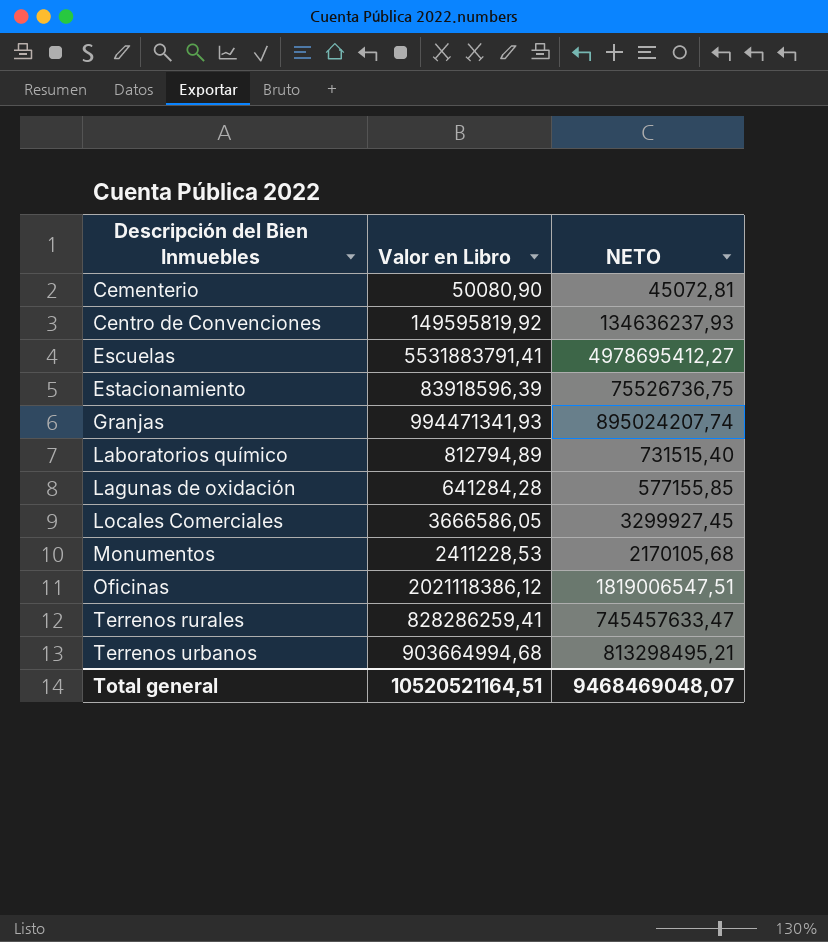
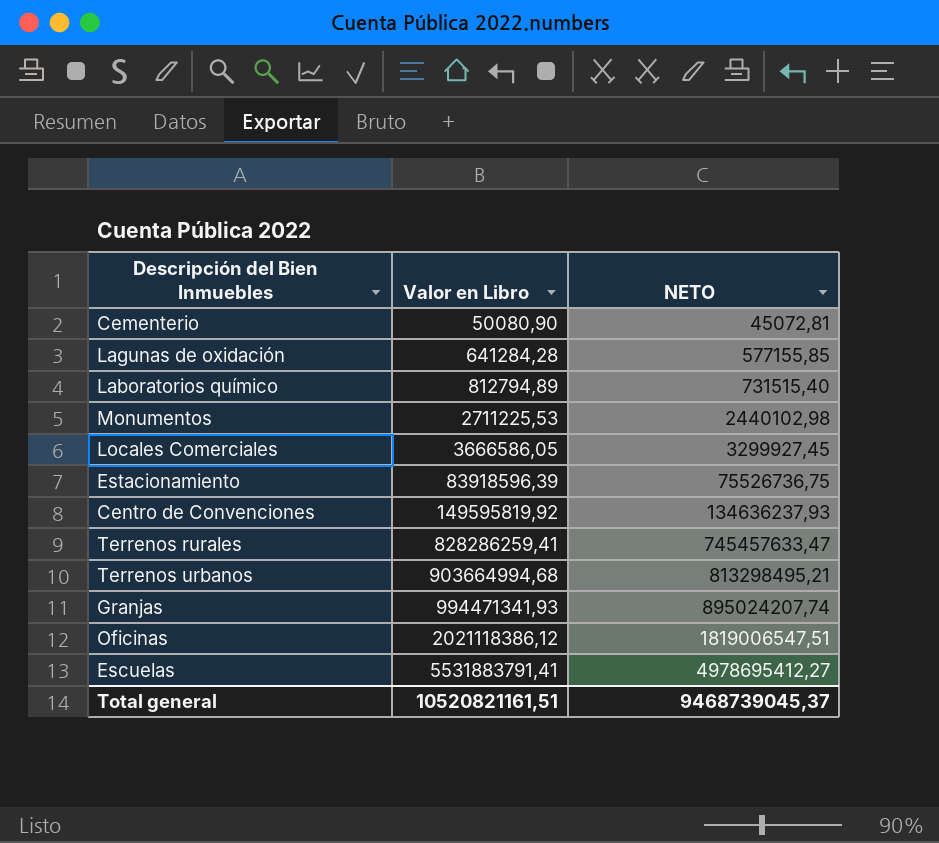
row order: Descripción del Bien Inmuebles ascending -> Valor en Libro ascending
Monumentos | Valor en Libro: 2411228,53 -> 2711225,53
Monumentos | NETO: 2170105,68 -> 2440102,98
Total general | Valor en Libro: 10520521164,51 -> 10520821161,51
Total general | NETO: 9468469048,07 -> 9468739045,37

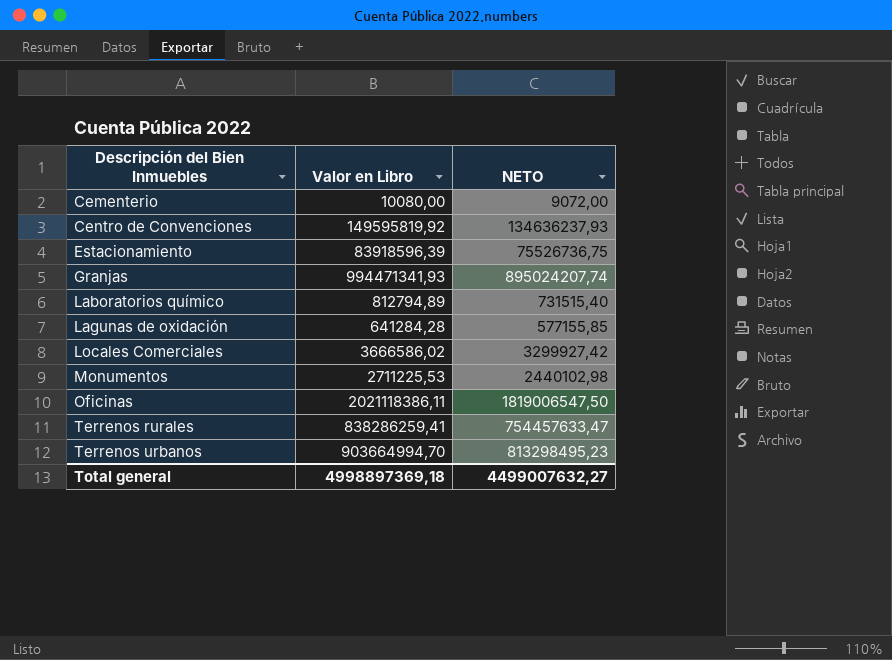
row order: Valor en Libro ascending -> Descripción del Bien Inmuebles ascending
row Escuelas: 5531883791,41 | 4978695412,27 -> none
Cementerio | Valor en Libro: 50080,90 -> 10080,00
Cementerio | NETO: 45072,81 -> 9072,00
Locales Comerciales | Valor en Libro: 3666586,05 -> 3666586,02
Locales Comerciales | NETO: 3299927,45 -> 3299927,42
Oficinas | Valor en Libro: 2021118386,12 -> 2021118386,11
Oficinas | NETO: 1819006547,51 -> 1819006547,50
Terrenos rurales | Valor en Libro: 828286259,41 -> 838286259,41
Terrenos rurales | NETO: 745457633,47 -> 754457633,47
Terrenos urbanos | Valor en Libro: 903664994,68 -> 903664994,70
Terrenos urbanos | NETO: 813298495,21 -> 813298495,23
Total general | Valor en Libro: 10520821161,51 -> 4998897369,18
Total general | NETO: 9468739045,37 -> 4499007632,27

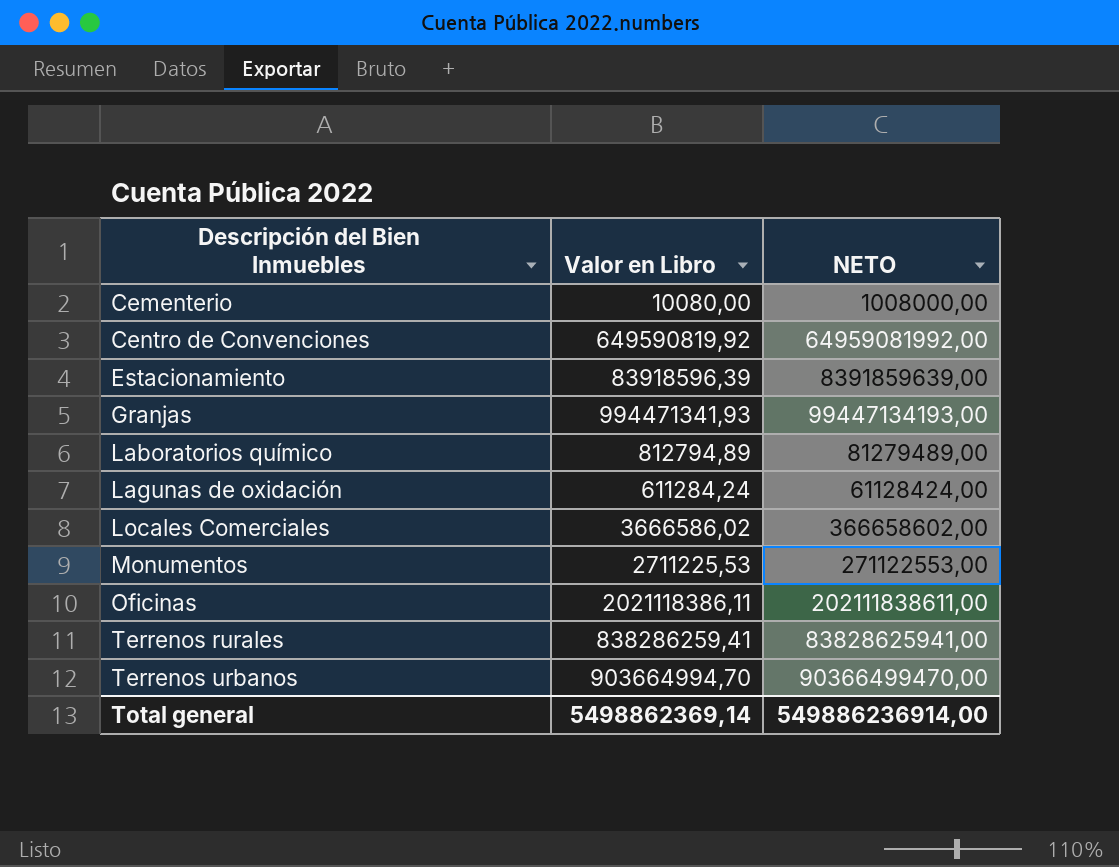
column NETO | formula: [Valor en Libro] * 0,9 -> [Valor en Libro] * 100
Centro de Convenciones | Valor en Libro: 149595819,92 -> 649590819,92
Lagunas de oxidación | Valor en Libro: 641284,28 -> 611284,24
Total general | Valor en Libro: 4998897369,18 -> 5498862369,14
Total general | NETO: 4499007632,27 -> 549886236914,00

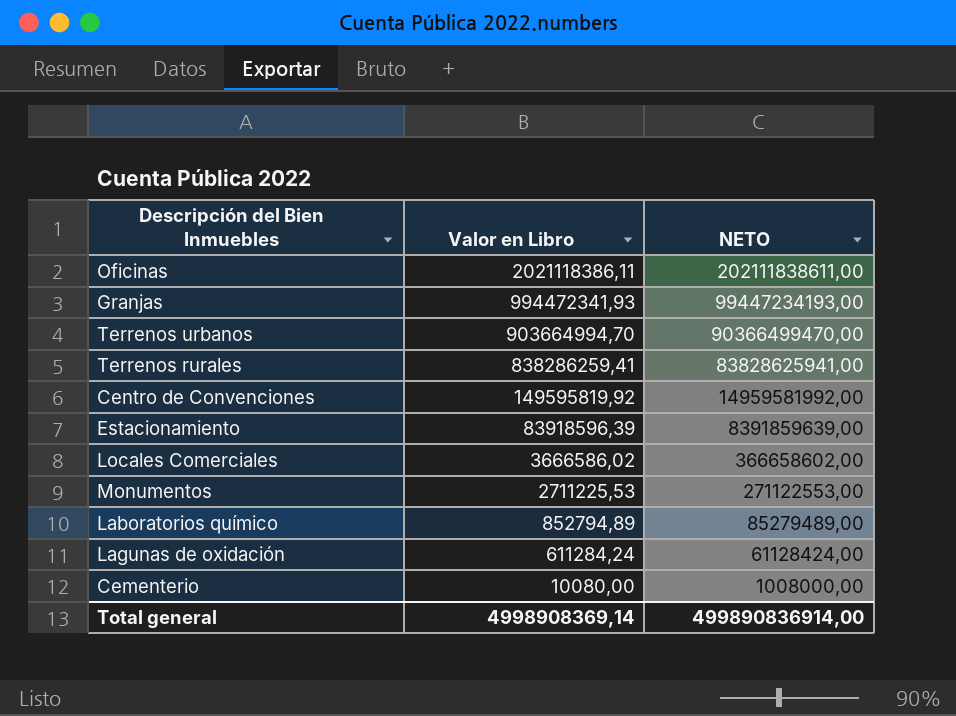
row order: Descripción del Bien Inmuebles ascending -> Valor en Libro descending
Granjas | Valor en Libro: 994471341,93 -> 994472341,93
Granjas | NETO: 99447134193,00 -> 99447234193,00
Centro de Convenciones | Valor en Libro: 649590819,92 -> 149595819,92
Centro de Convenciones | NETO: 64959081992,00 -> 14959581992,00
Laboratorios químico | Valor en Libro: 812794,89 -> 852794,89
Laboratorios químico | NETO: 81279489,00 -> 85279489,00
Total general | Valor en Libro: 5498862369,14 -> 4998908369,14
Total general | NETO: 549886236914,00 -> 499890836914,00

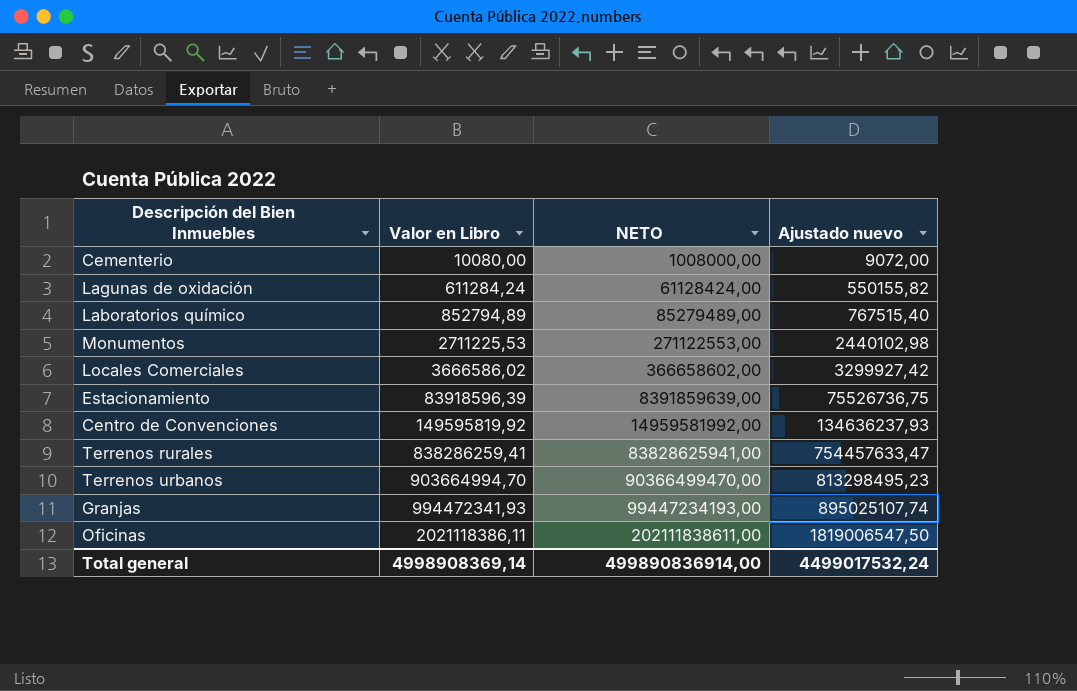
row order: Valor en Libro descending -> Valor en Libro ascending
column Ajustado nuevo | formula: none -> [Valor en Libro] * 0,9

